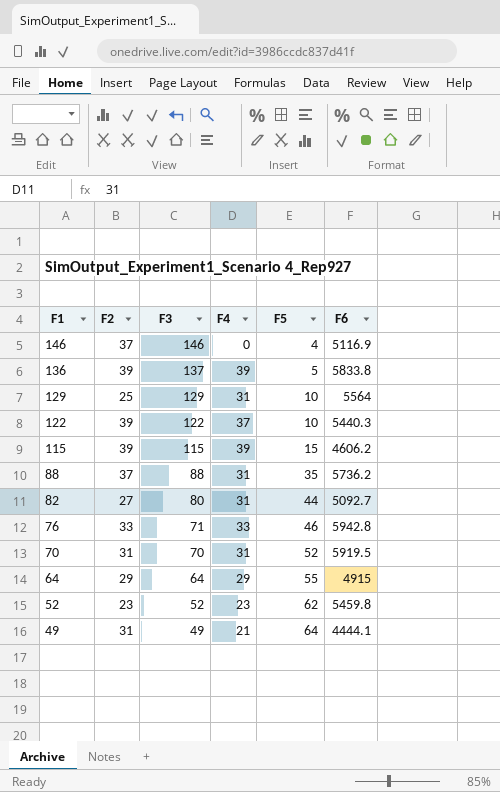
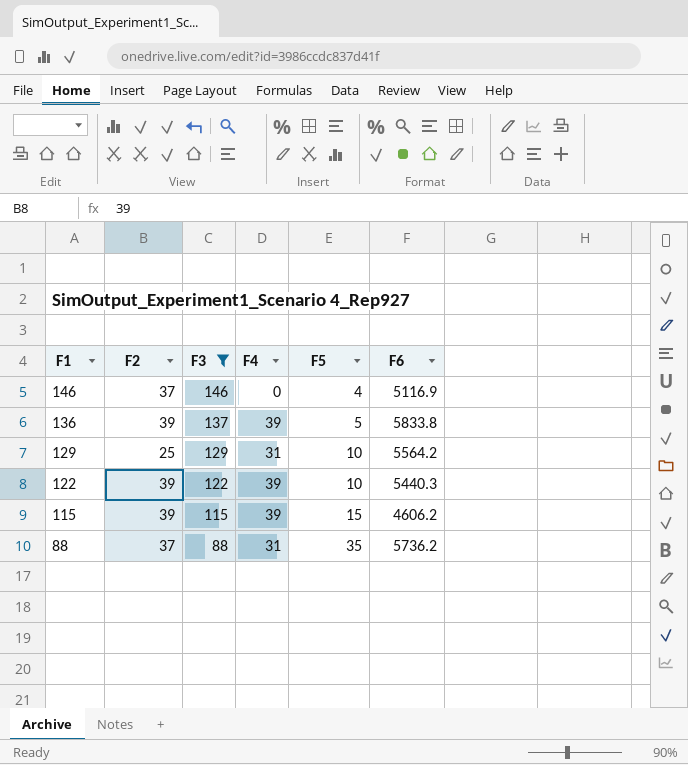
filter: none -> F3 >= 88
129 | F6: 5564 -> 5564.2
122 | F4: 37 -> 39

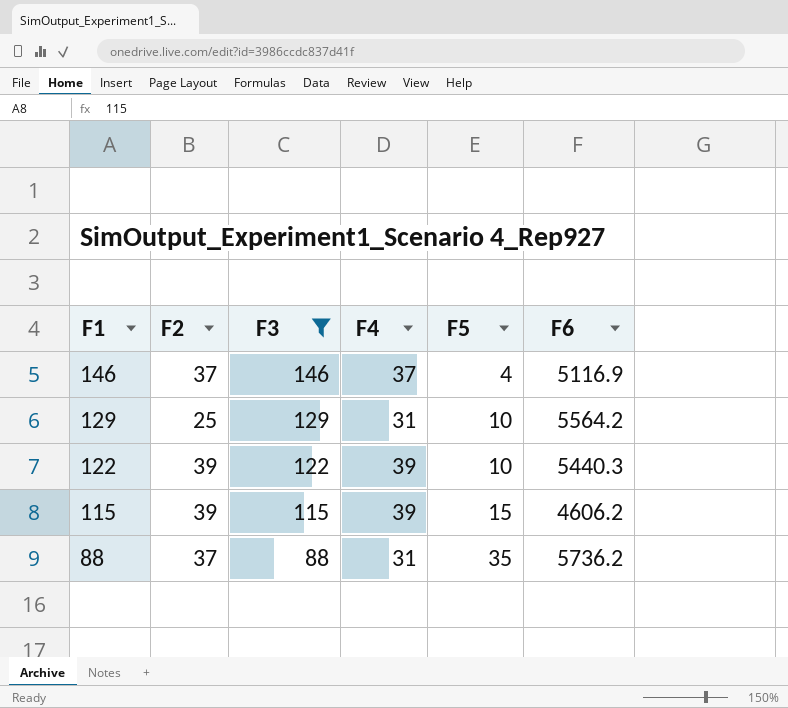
row 136: 39 | 137 | 39 | 5 | 5833.8 -> none
146 | F4: 0 -> 37

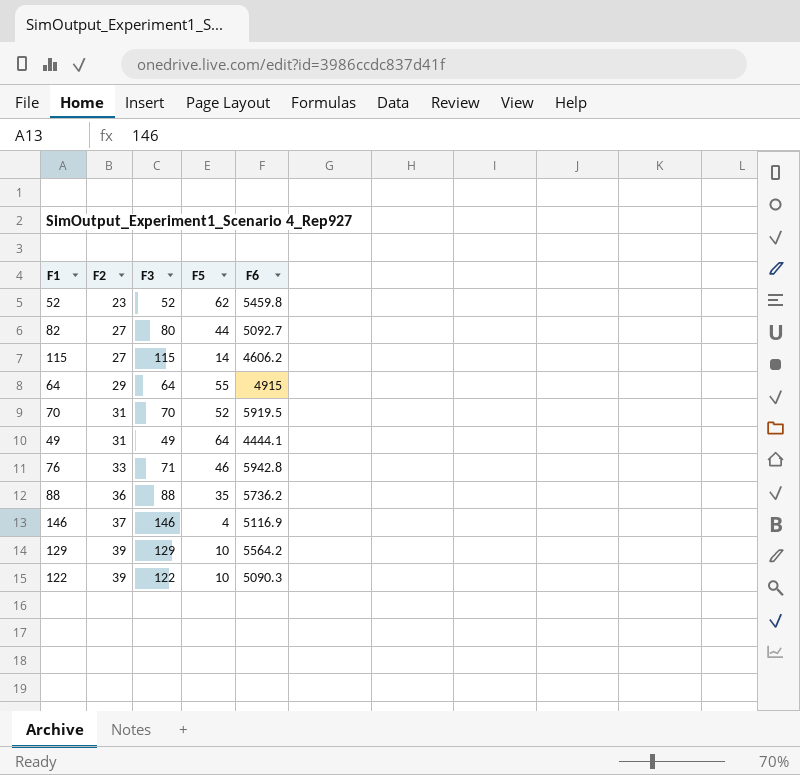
filter: F3 >= 88 -> none
row order: F1 descending -> F2 ascending
column F4 | position: 4 -> none
115 | F2: 39 -> 27
115 | F5: 15 -> 14
88 | F2: 37 -> 36
129 | F2: 25 -> 39
122 | F6: 5440.3 -> 5090.3

